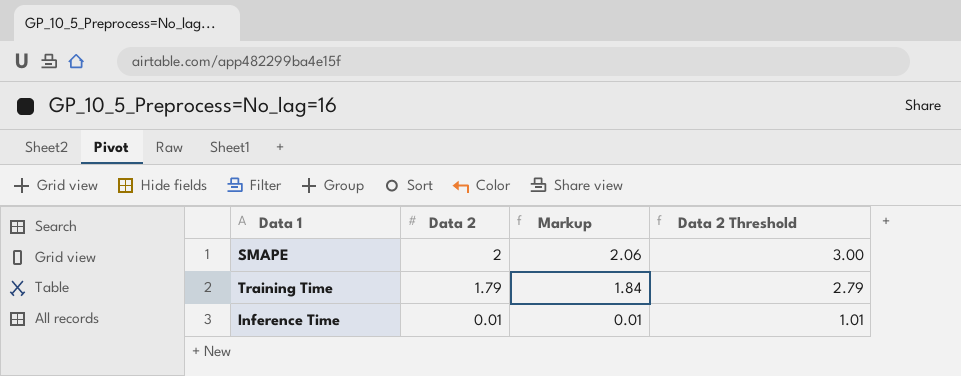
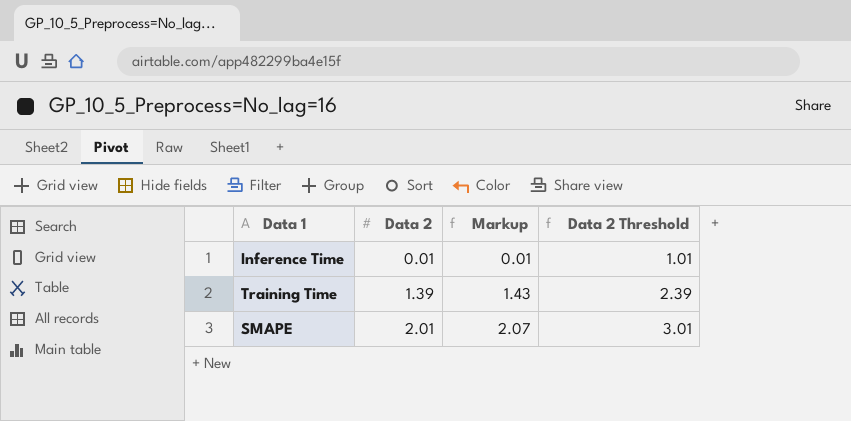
row order: Data 2 descending -> Data 2 ascending
Training Time | Data 2: 1.79 -> 1.39
Training Time | Markup: 1.84 -> 1.43
Training Time | Data 2 Threshold: 2.79 -> 2.39
SMAPE | Data 2: 2 -> 2.01
SMAPE | Markup: 2.06 -> 2.07
SMAPE | Data 2 Threshold: 3.00 -> 3.01

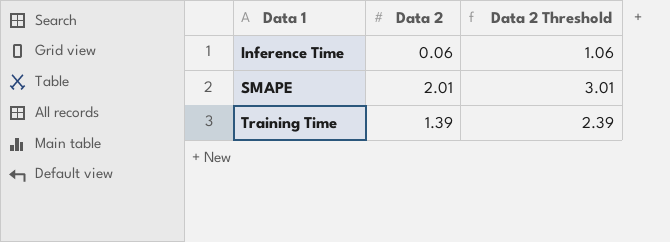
row order: Data 2 ascending -> Data 1 ascending
column Markup | formula: [Data 2] * 1.03 -> none
Inference Time | Data 2: 0.01 -> 0.06
Inference Time | Data 2 Threshold: 1.01 -> 1.06

